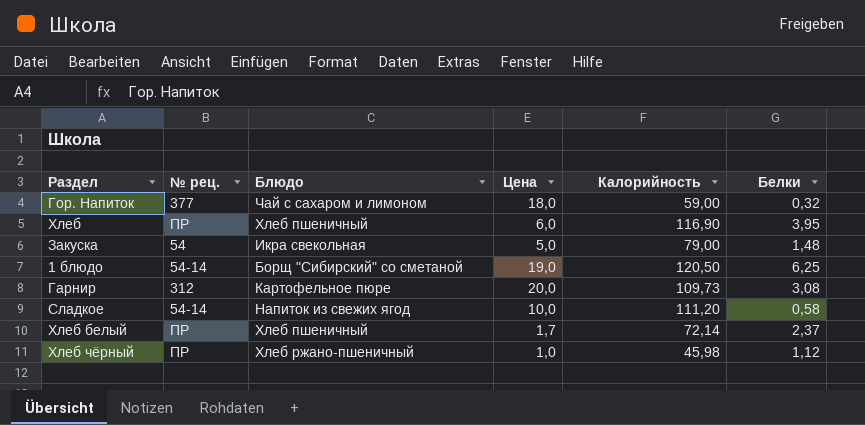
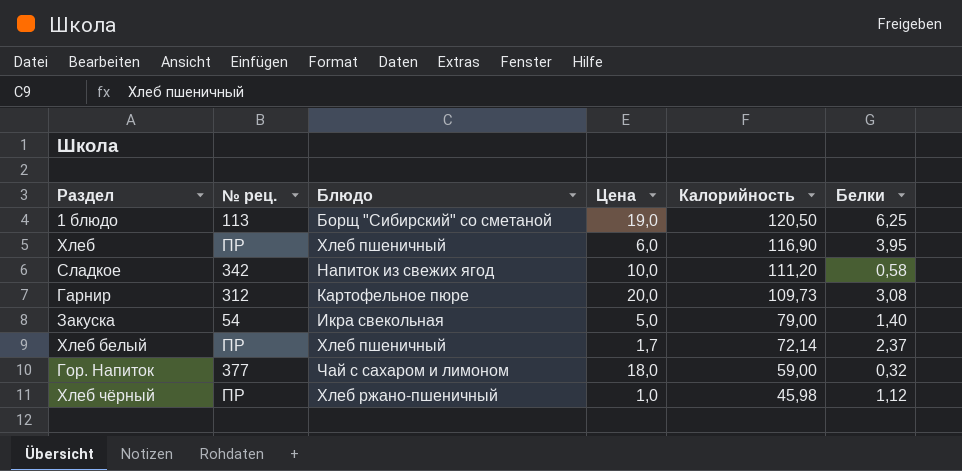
row order: none -> Калорийность descending
1 блюдо | № рец.: 54-14 -> 113
Сладкое | № рец.: 54-14 -> 342
Закуска | Белки: 1,48 -> 1,40

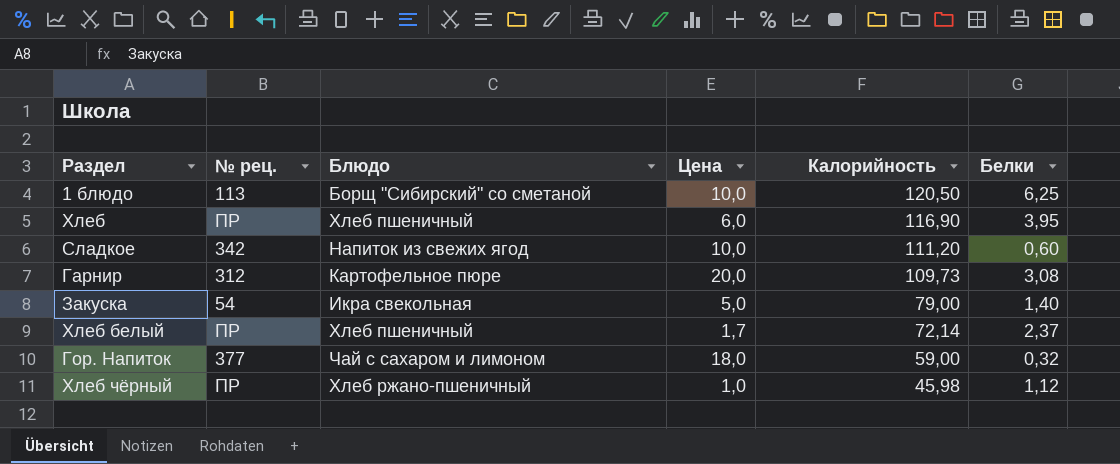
1 блюдо | Цена: 19,0 -> 10,0
Сладкое | Белки: 0,58 -> 0,60

